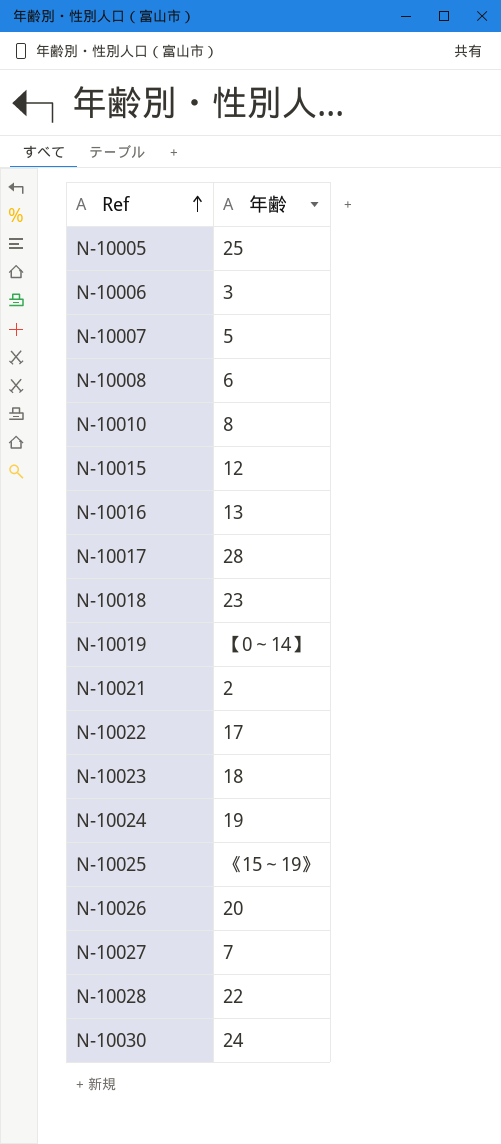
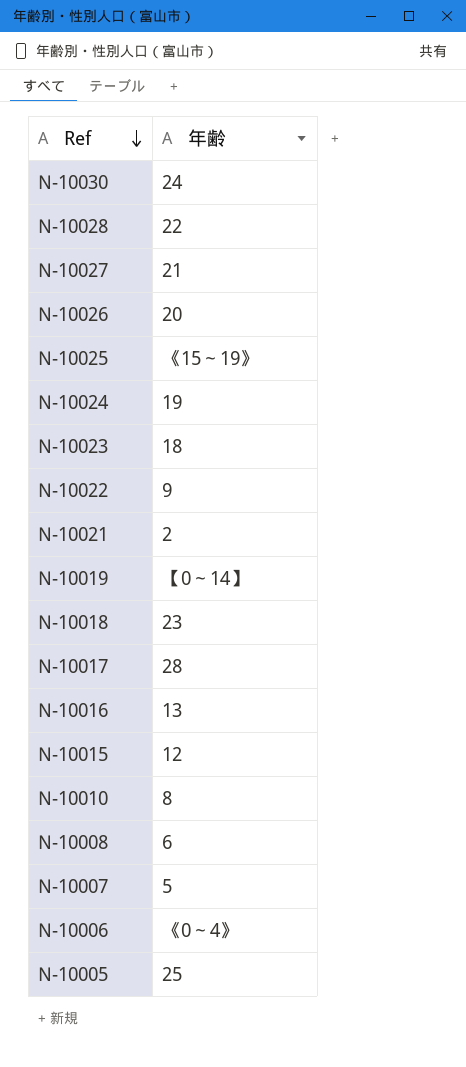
row order: Ref ascending -> Ref descending
N-10027 | 年齢: 7 -> 21
N-10022 | 年齢: 17 -> 9
N-10006 | 年齢: 3 -> 《0～4》

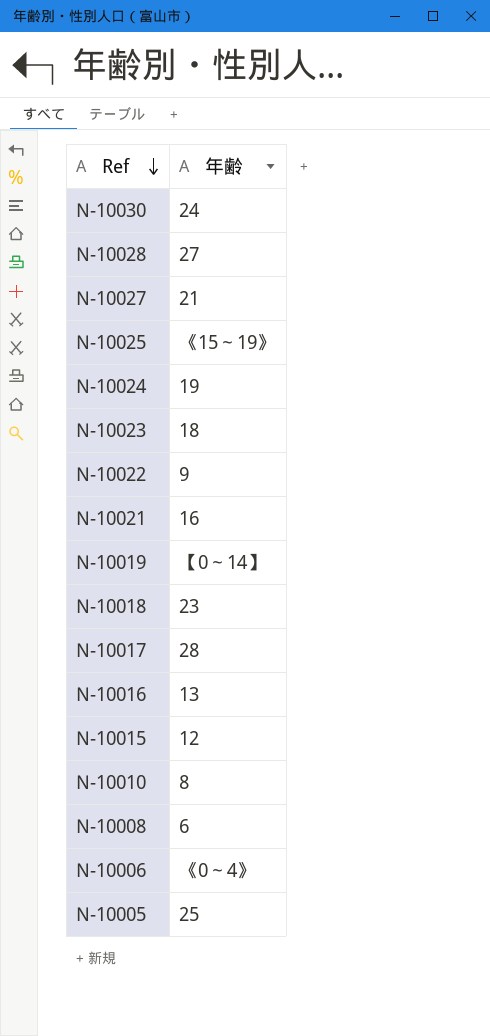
row N-10026: 20 -> none
row N-10007: 5 -> none
N-10028 | 年齢: 22 -> 27
N-10021 | 年齢: 2 -> 16

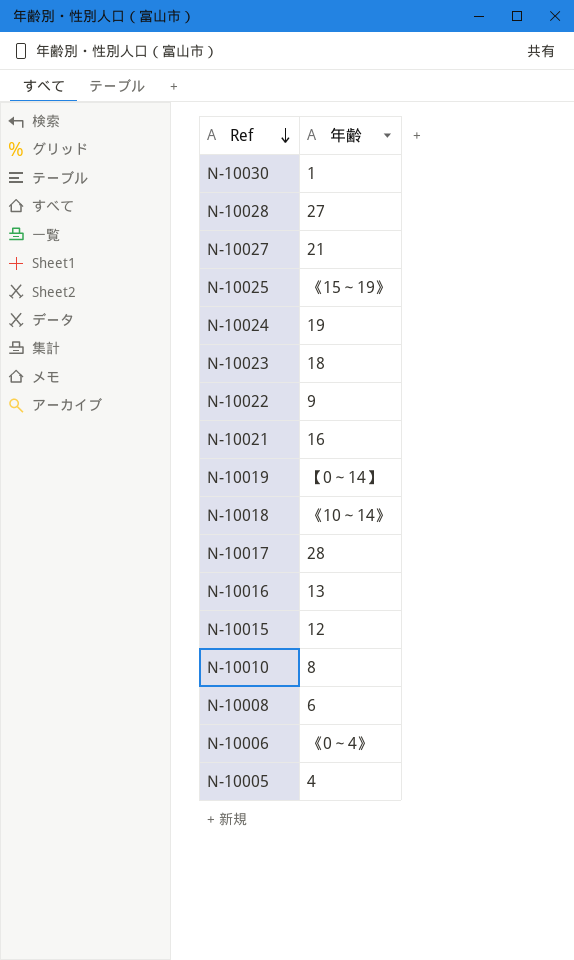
N-10030 | 年齢: 24 -> 1
N-10018 | 年齢: 23 -> 《10～14》
N-10005 | 年齢: 25 -> 4

